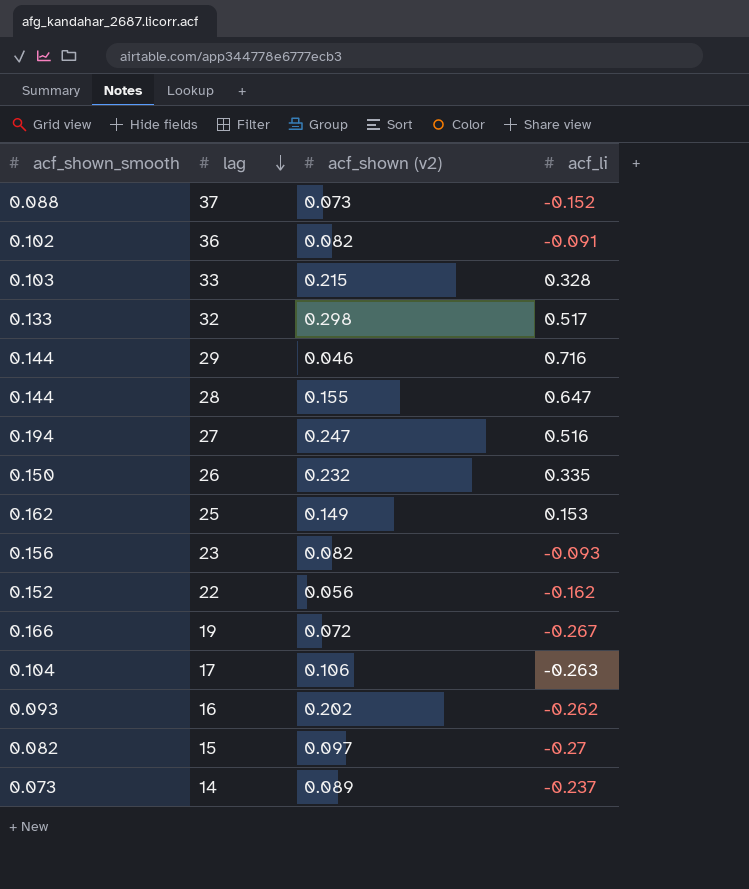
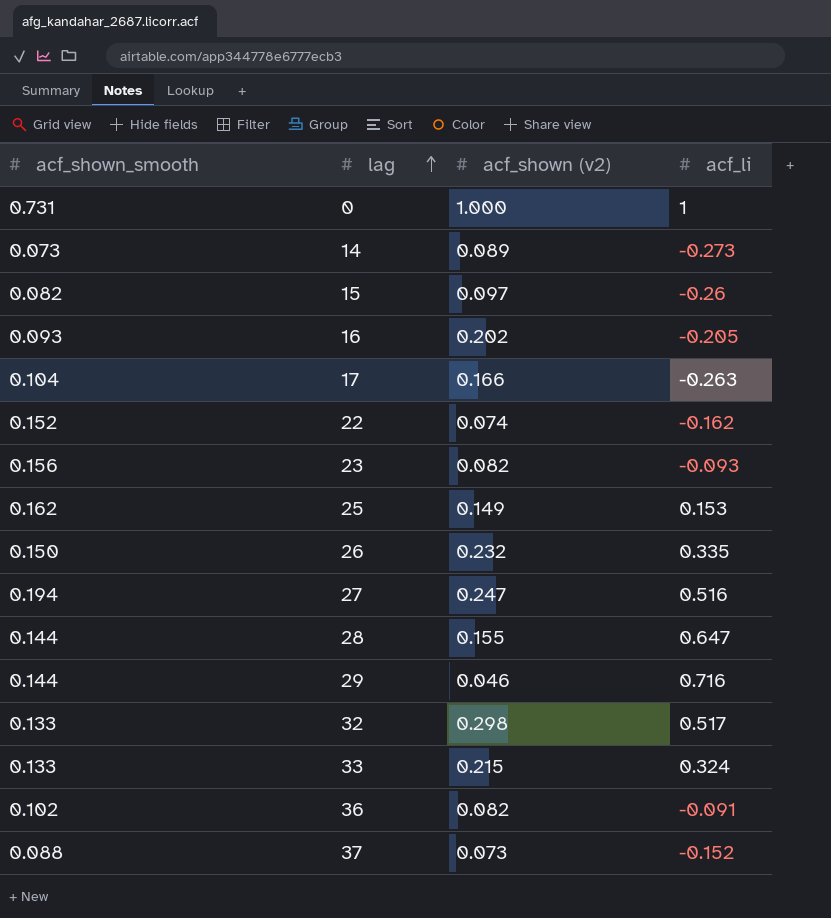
row order: lag descending -> lag ascending
row 19: 0.166 | 0.072 | -0.267 -> none
row 0: none -> 0.731 | 1.000 | 1
14 | acf_li: -0.237 -> -0.273
15 | acf_li: -0.27 -> -0.26
16 | acf_li: -0.262 -> -0.205
17 | acf_shown (v2): 0.106 -> 0.166
22 | acf_shown (v2): 0.056 -> 0.074
33 | acf_shown_smooth: 0.103 -> 0.133
33 | acf_li: 0.328 -> 0.324

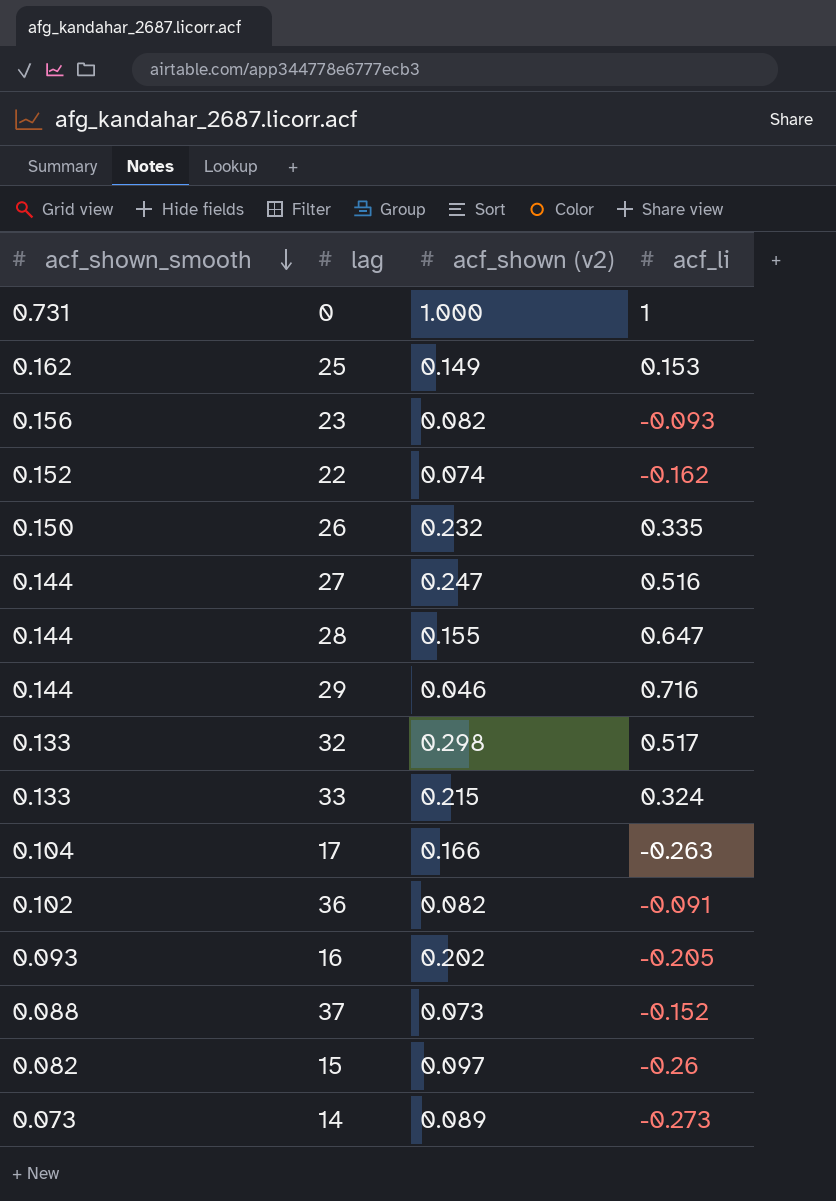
row order: lag ascending -> acf_shown_smooth descending
27 | acf_shown_smooth: 0.194 -> 0.144

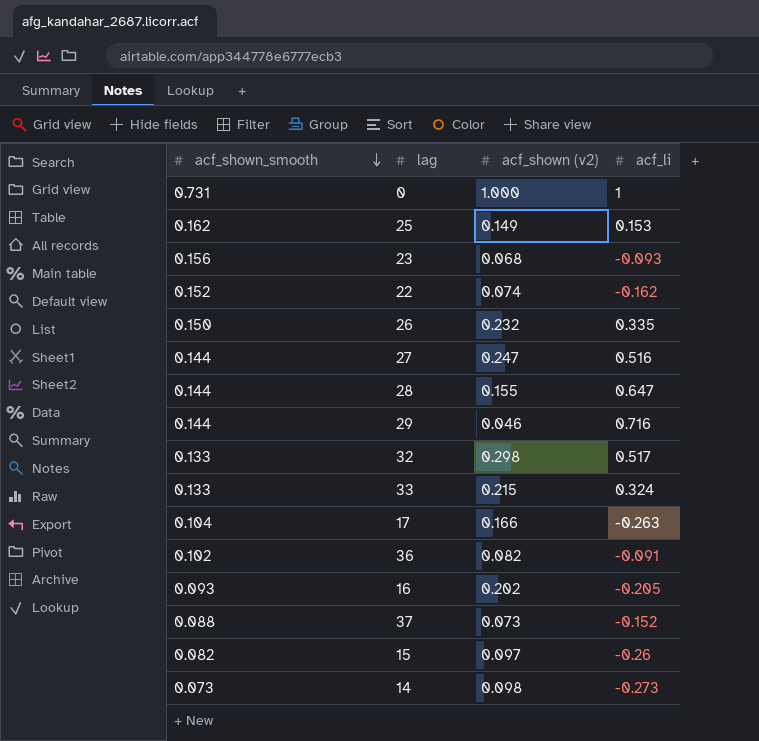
23 | acf_shown (v2): 0.082 -> 0.068
14 | acf_shown (v2): 0.089 -> 0.098

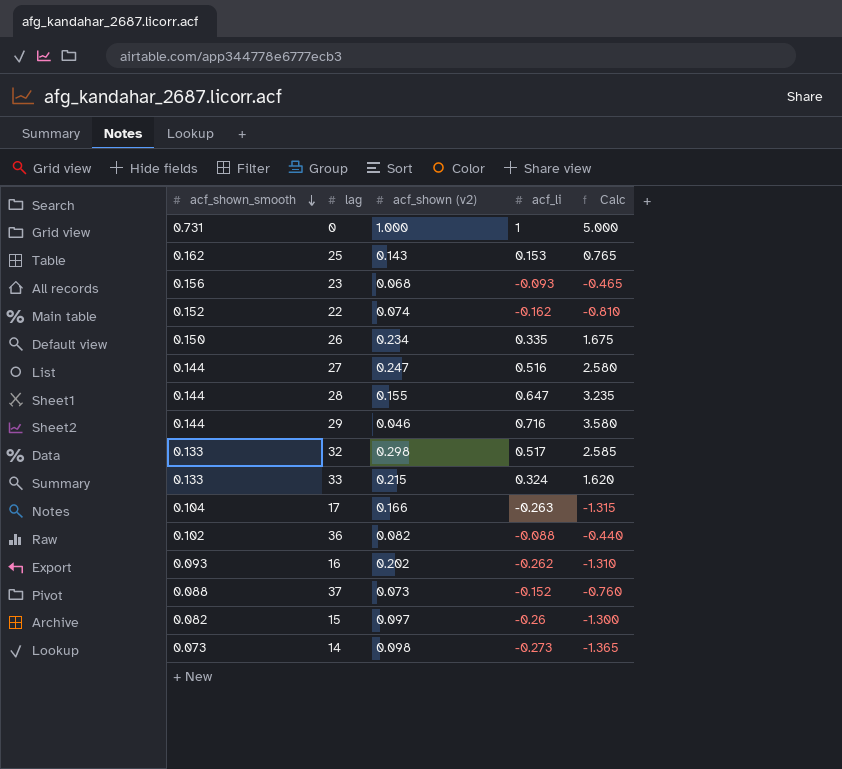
column Calc | formula: none -> [acf_li] * 5
25 | acf_shown (v2): 0.149 -> 0.143
26 | acf_shown (v2): 0.232 -> 0.234
36 | acf_li: -0.091 -> -0.088
16 | acf_li: -0.205 -> -0.262

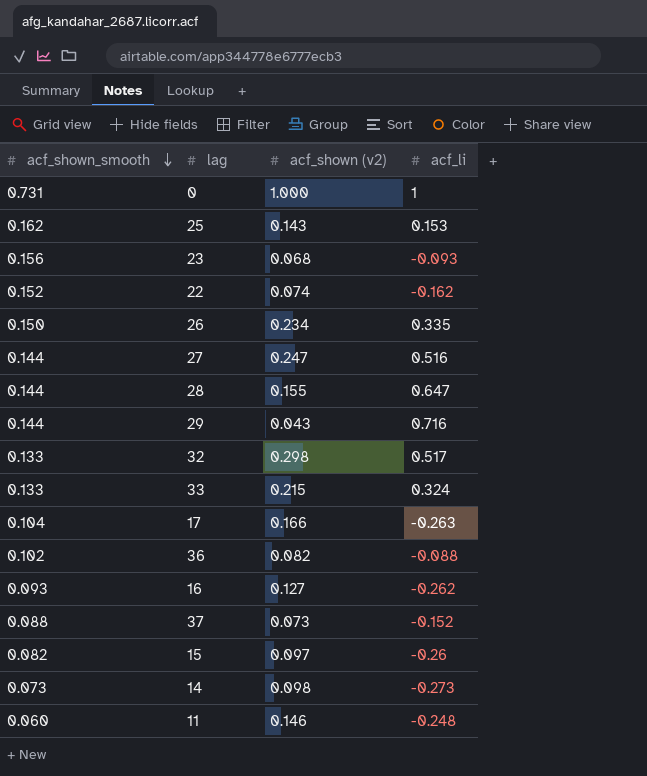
column Calc | formula: [acf_li] * 5 -> none
29 | acf_shown (v2): 0.046 -> 0.043
16 | acf_shown (v2): 0.202 -> 0.127
row 11: none -> 0.060 | 0.146 | -0.248

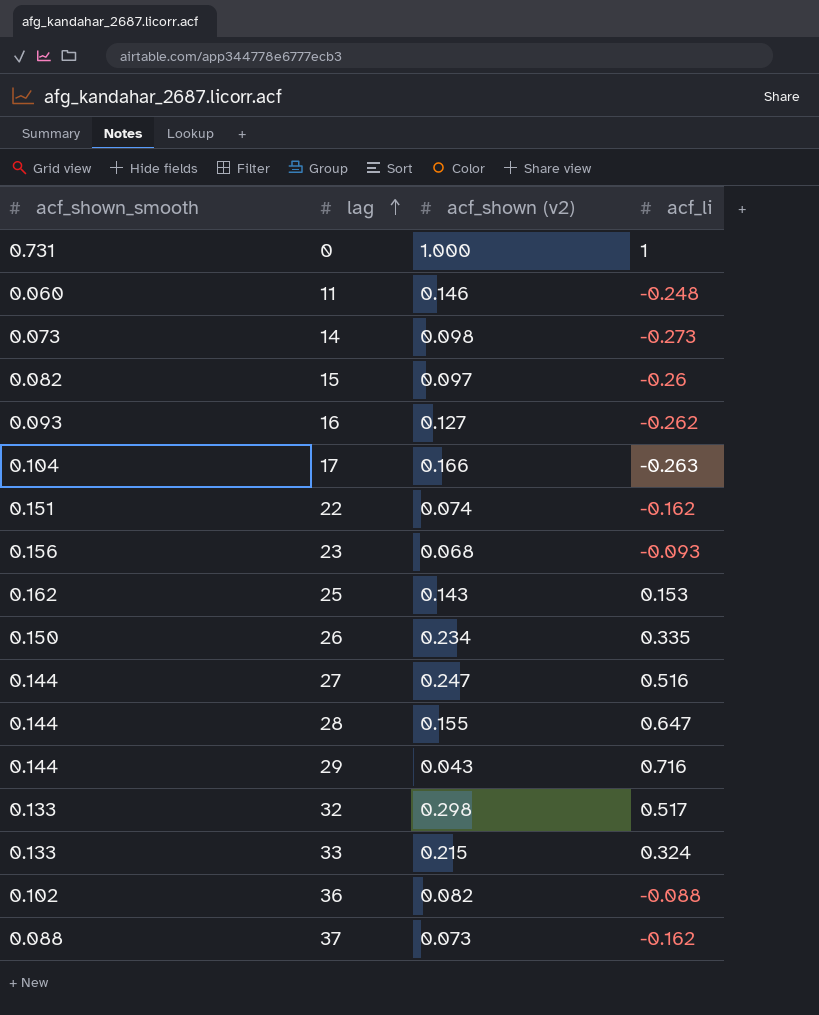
row order: acf_shown_smooth descending -> lag ascending
22 | acf_shown_smooth: 0.152 -> 0.151
37 | acf_li: -0.152 -> -0.162

